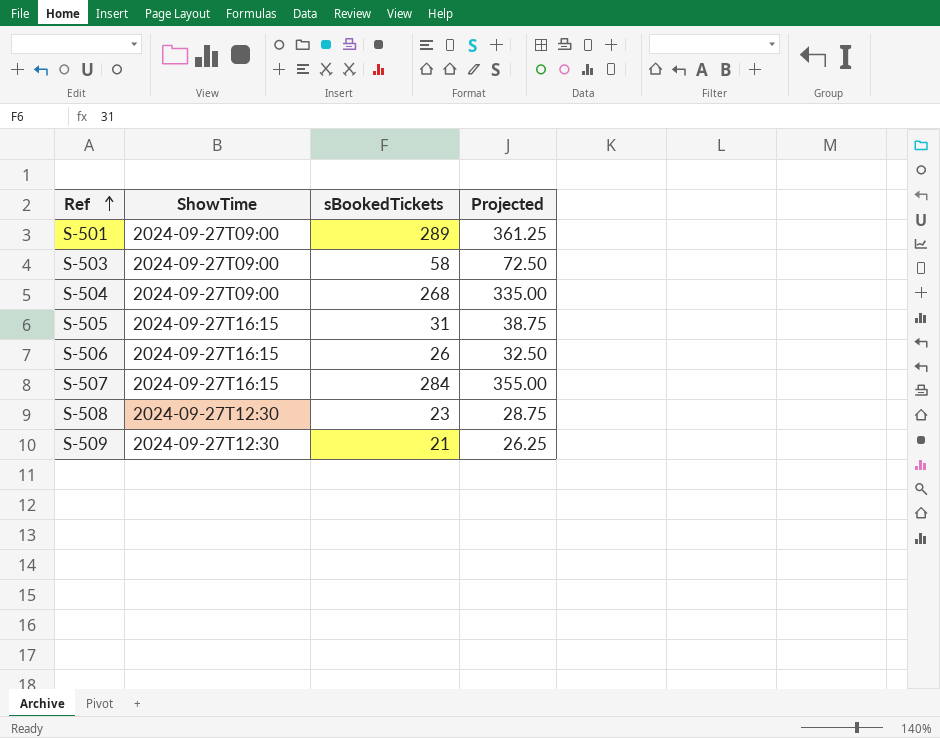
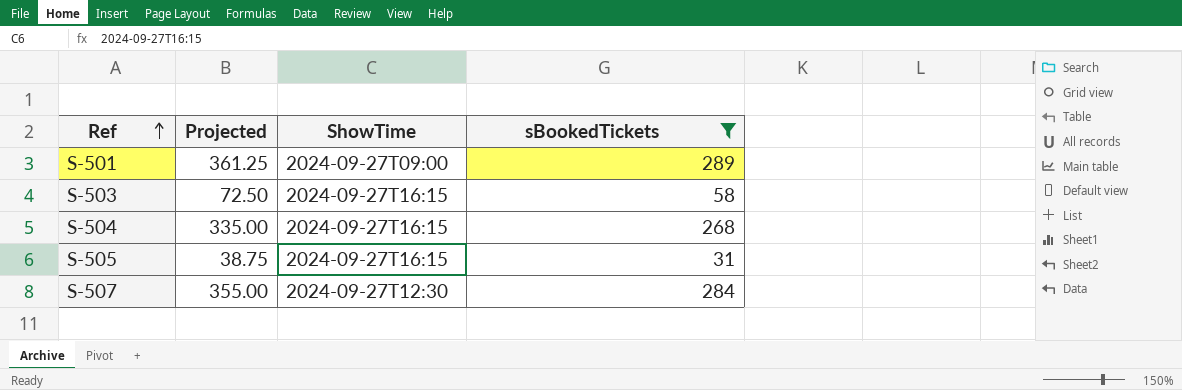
filter: none -> sBookedTickets >= 31
column Projected | position: 4 -> 2
S-503 | ShowTime: 2024-09-27T09:00 -> 2024-09-27T16:15
S-504 | ShowTime: 2024-09-27T09:00 -> 2024-09-27T16:15
S-507 | ShowTime: 2024-09-27T16:15 -> 2024-09-27T12:30

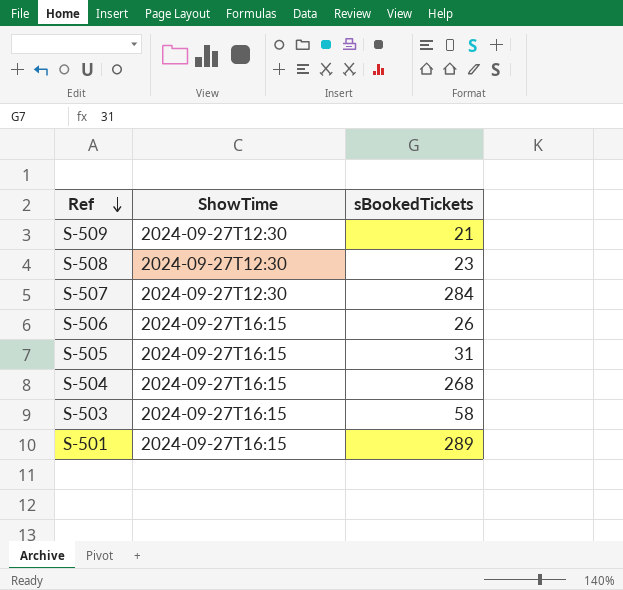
filter: sBookedTickets >= 31 -> none
row order: Ref ascending -> Ref descending
column Projected | formula: [sBookedTickets] * 1.25 -> none
S-501 | ShowTime: 2024-09-27T09:00 -> 2024-09-27T16:15

